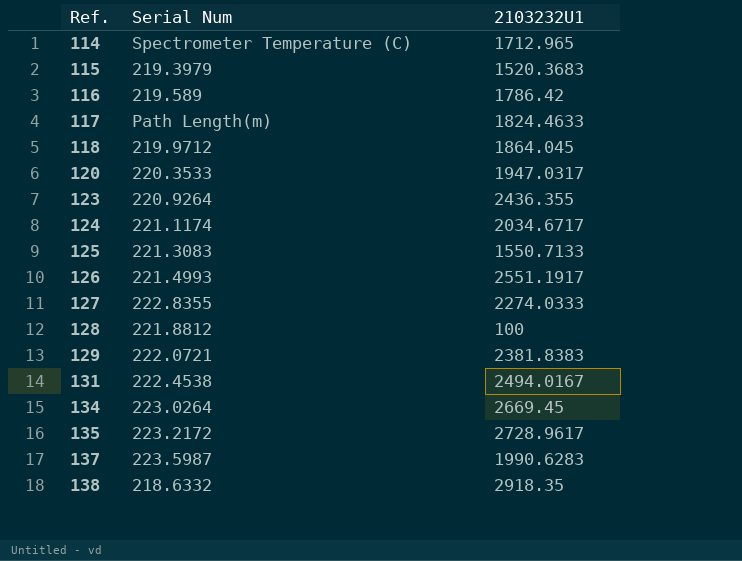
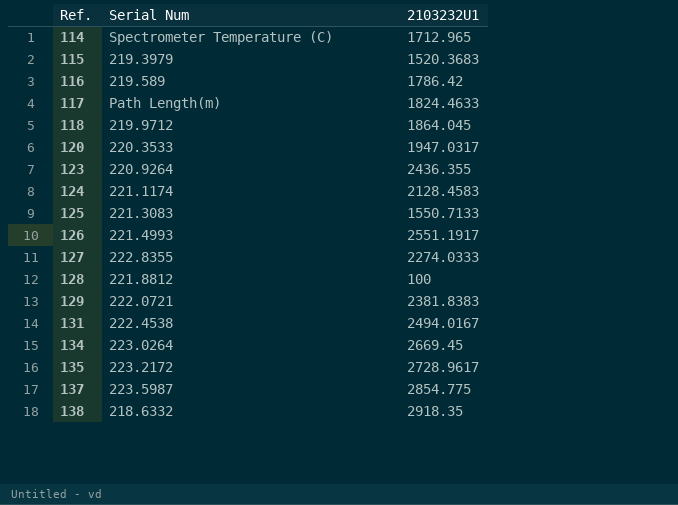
124 | 2103232U1: 2034.6717 -> 2128.4583
137 | 2103232U1: 1990.6283 -> 2854.775

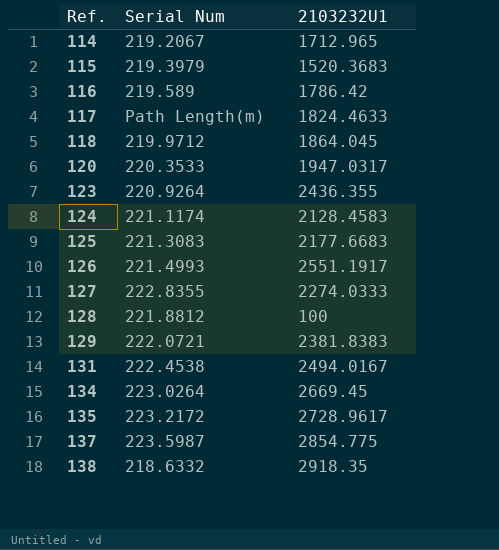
114 | Serial Num: Spectrometer Temperature (C) -> 219.2067
125 | 2103232U1: 1550.7133 -> 2177.6683

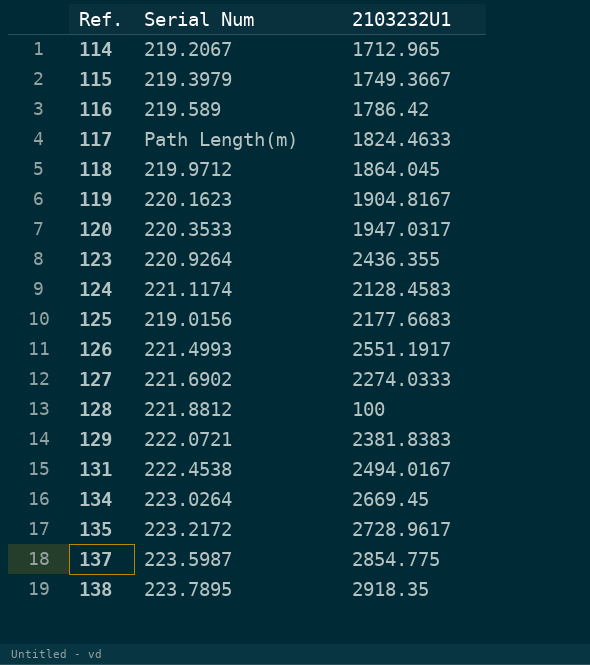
115 | 2103232U1: 1520.3683 -> 1749.3667
row 119: none -> 220.1623 | 1904.8167
125 | Serial Num: 221.3083 -> 219.0156
127 | Serial Num: 222.8355 -> 221.6902
138 | Serial Num: 218.6332 -> 223.7895

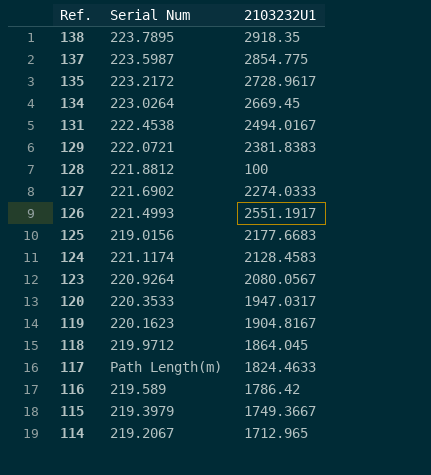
row order: Ref. ascending -> Ref. descending
123 | 2103232U1: 2436.355 -> 2080.0567

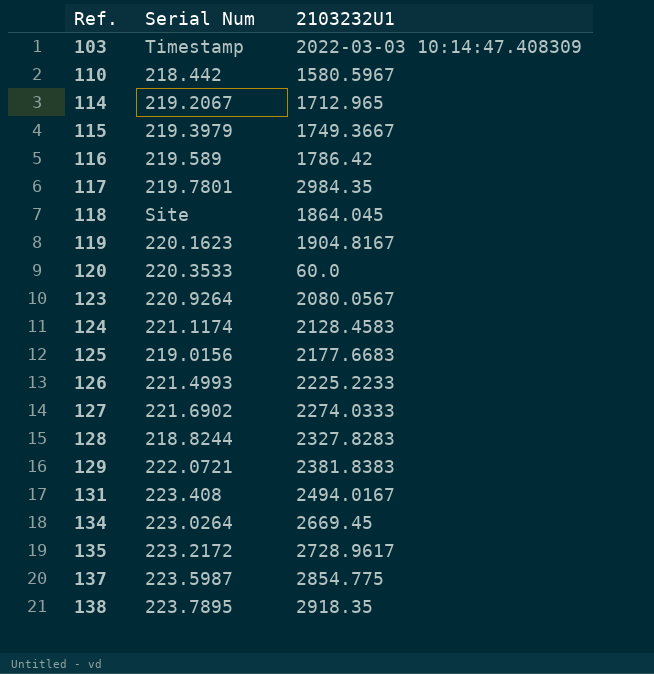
row order: Ref. descending -> Ref. ascending
row 103: none -> Timestamp | 2022-03-03 10:14:47.408309
row 110: none -> 218.442 | 1580.5967
117 | Serial Num: Path Length(m) -> 219.7801
117 | 2103232U1: 1824.4633 -> 2984.35
118 | Serial Num: 219.9712 -> Site
120 | 2103232U1: 1947.0317 -> 60.0
126 | 2103232U1: 2551.1917 -> 2225.2233
128 | Serial Num: 221.8812 -> 218.8244
128 | 2103232U1: 100 -> 2327.8283
131 | Serial Num: 222.4538 -> 223.408

